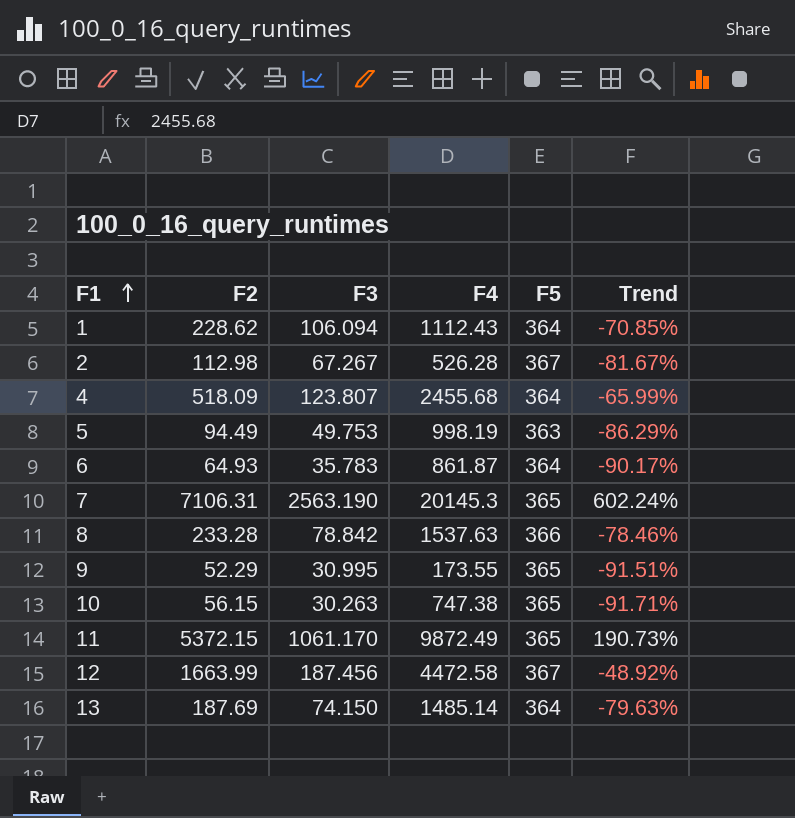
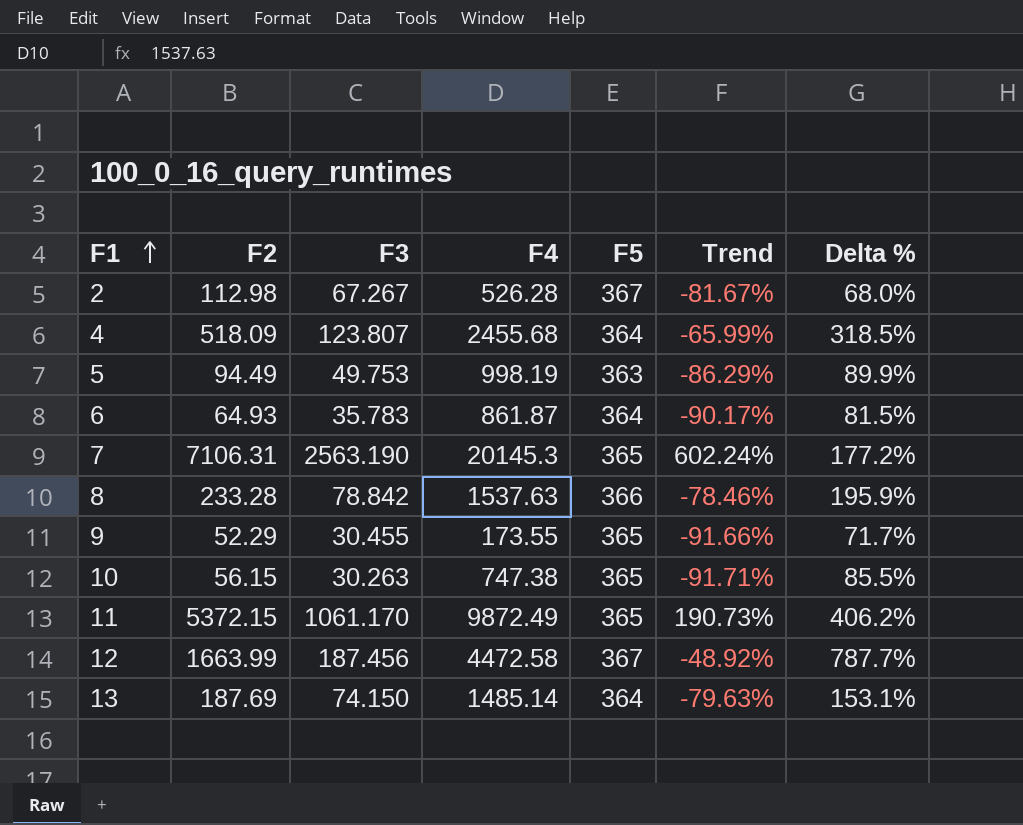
column Delta % | formula: none -> ([F2] - [F3]) / [F3]
row 1: 228.62 | 106.094 | 1112.43 | 364 | -70.85% -> none
9 | F3: 30.995 -> 30.455
9 | Trend: -91.51% -> -91.66%

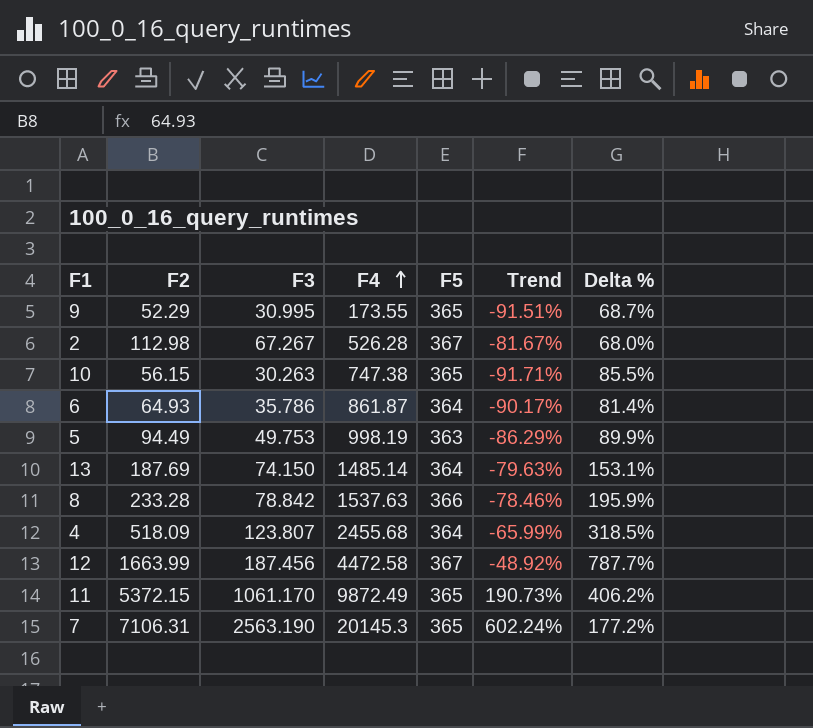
row order: F1 ascending -> F4 ascending
9 | F3: 30.455 -> 30.995
9 | Trend: -91.66% -> -91.51%
9 | Delta %: 71.7% -> 68.7%
6 | F3: 35.783 -> 35.786
6 | Delta %: 81.5% -> 81.4%

